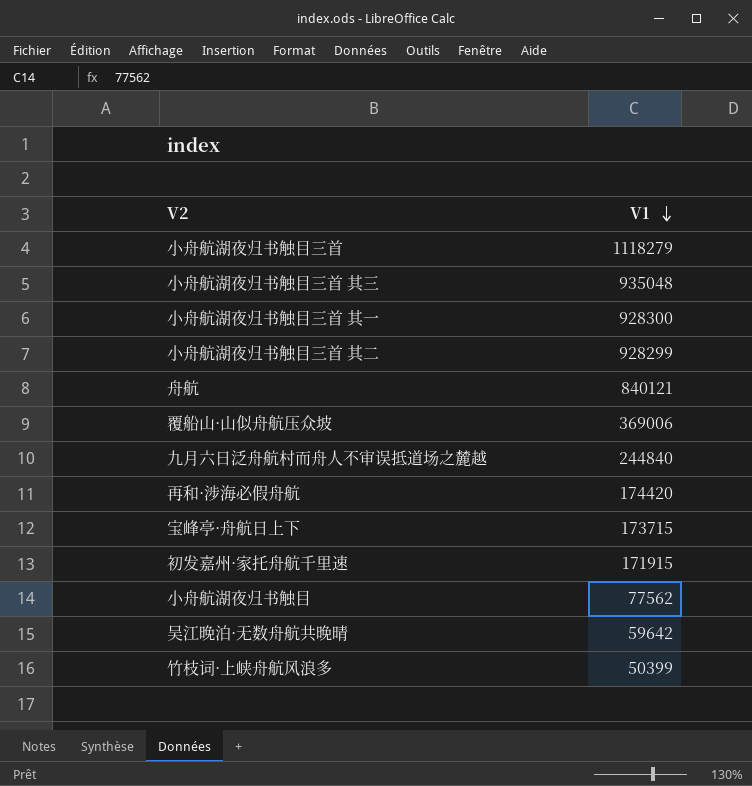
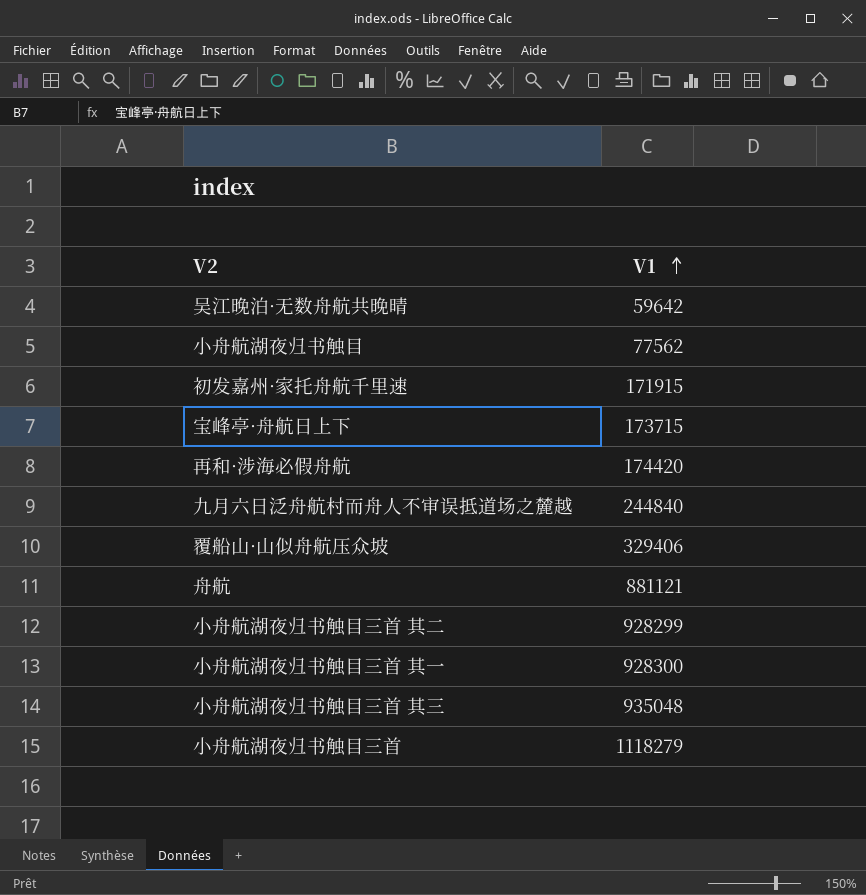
row order: V1 descending -> V1 ascending
row 竹枝词·上峡舟航风浪多: 50399 -> none
覆船山·山似舟航压众坡 | V1: 369006 -> 329406
舟航 | V1: 840121 -> 881121

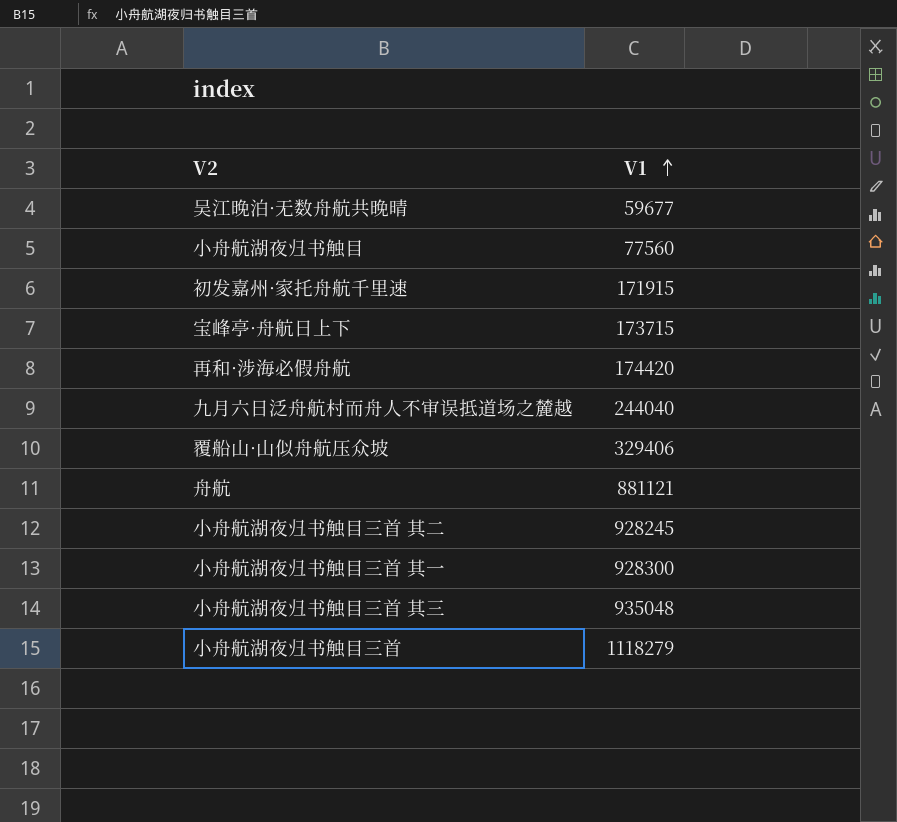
吴江晚泊·无数舟航共晚晴 | V1: 59642 -> 59677
小舟航湖夜归书触目 | V1: 77562 -> 77560
九月六日泛舟航村而舟人不审误抵道场之麓越 | V1: 244840 -> 244040
小舟航湖夜归书触目三首 其二 | V1: 928299 -> 928245

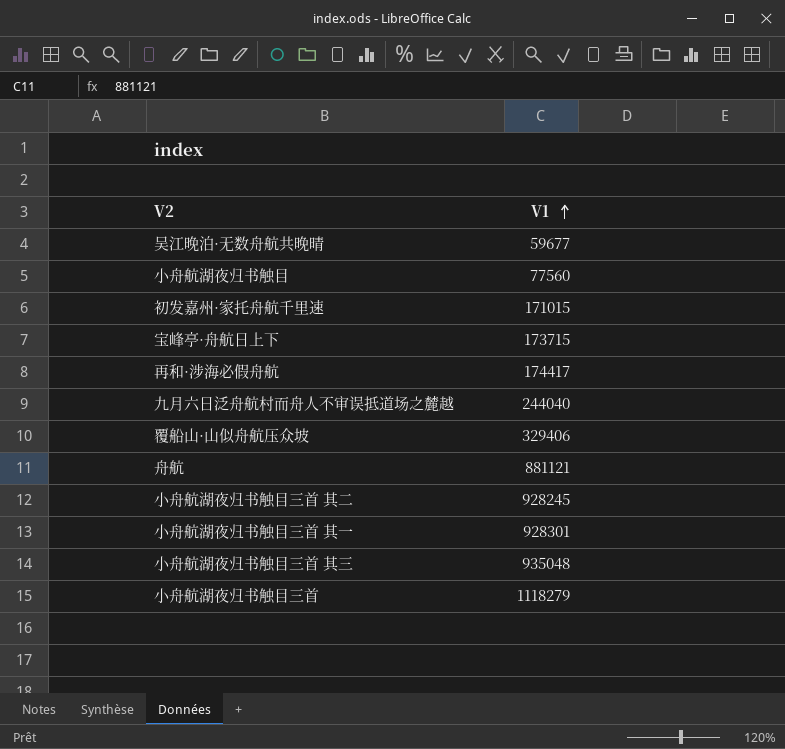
初发嘉州·家托舟航千里速 | V1: 171915 -> 171015
再和·涉海必假舟航 | V1: 174420 -> 174417
小舟航湖夜归书触目三首 其一 | V1: 928300 -> 928301

